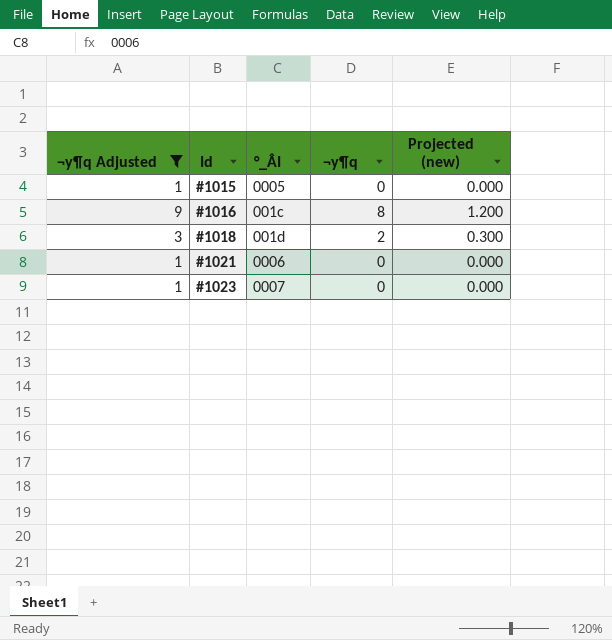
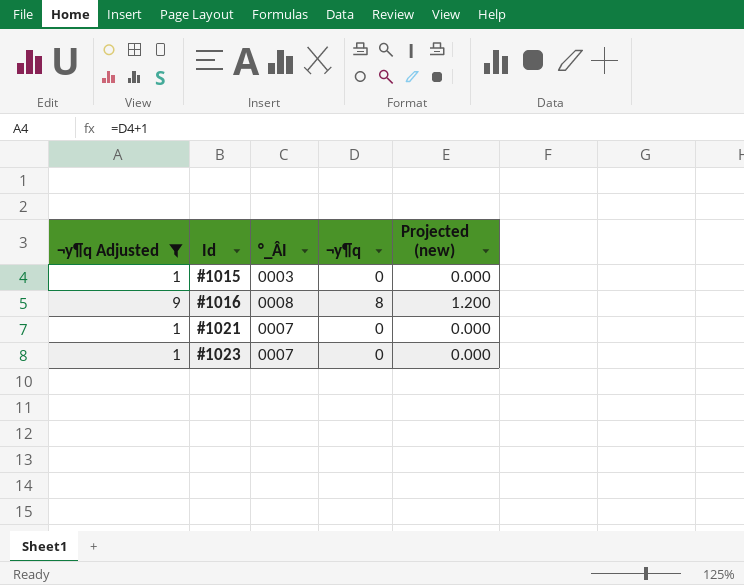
row #1018: 3 | 001d | 2 | 0.300 -> none
#1015 | °_ÂI: 0005 -> 0003
#1016 | °_ÂI: 001c -> 0008
#1021 | °_ÂI: 0006 -> 0007

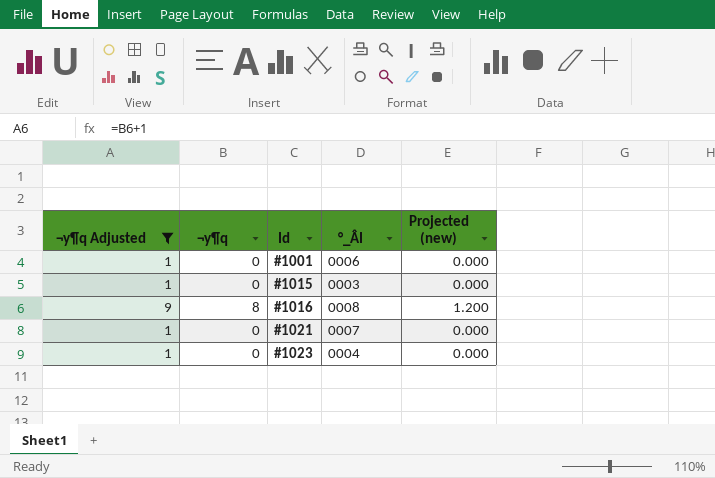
column ¬y¶q | position: 4 -> 2
row #1001: none -> 1 | 0 | 0006 | 0.000
#1023 | °_ÂI: 0007 -> 0004

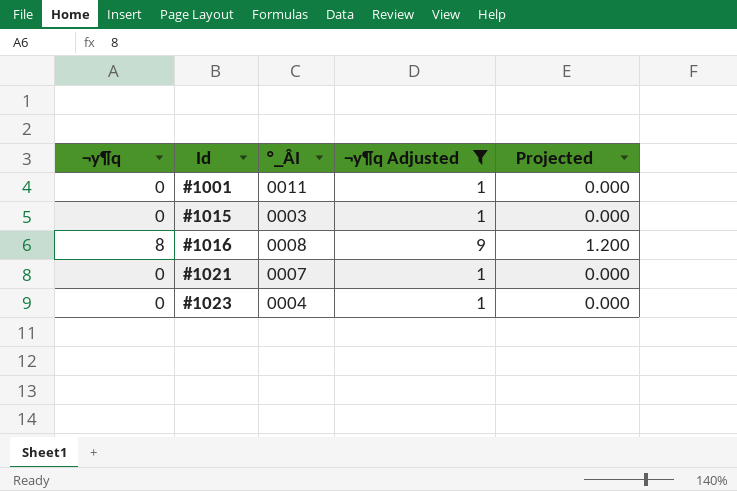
column ¬y¶q Adjusted | position: 1 -> 4
column name: Projected (new) -> Projected
#1001 | °_ÂI: 0006 -> 0011

